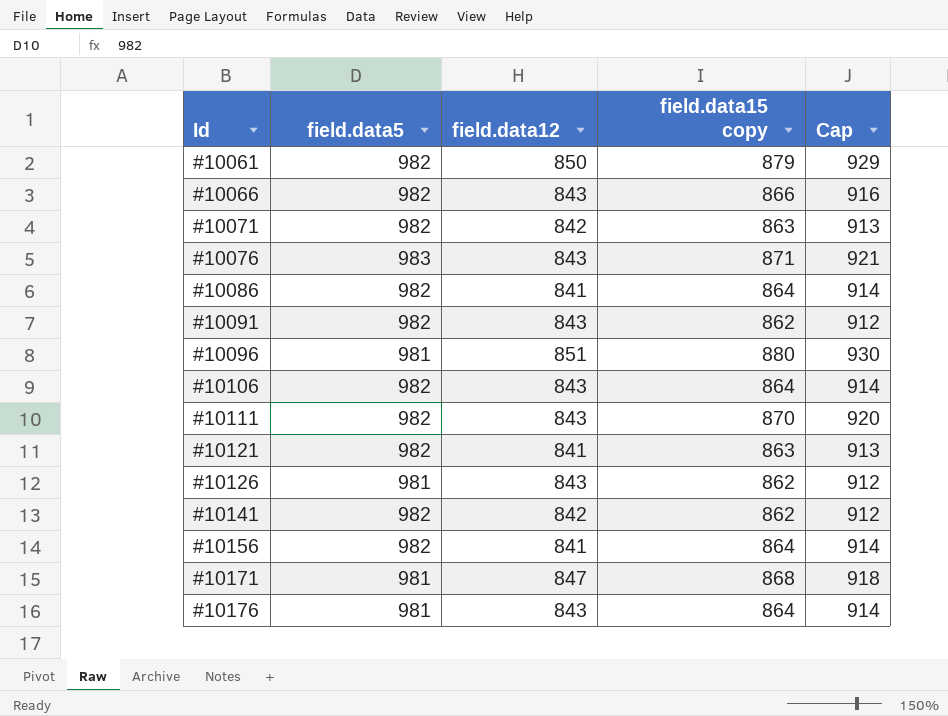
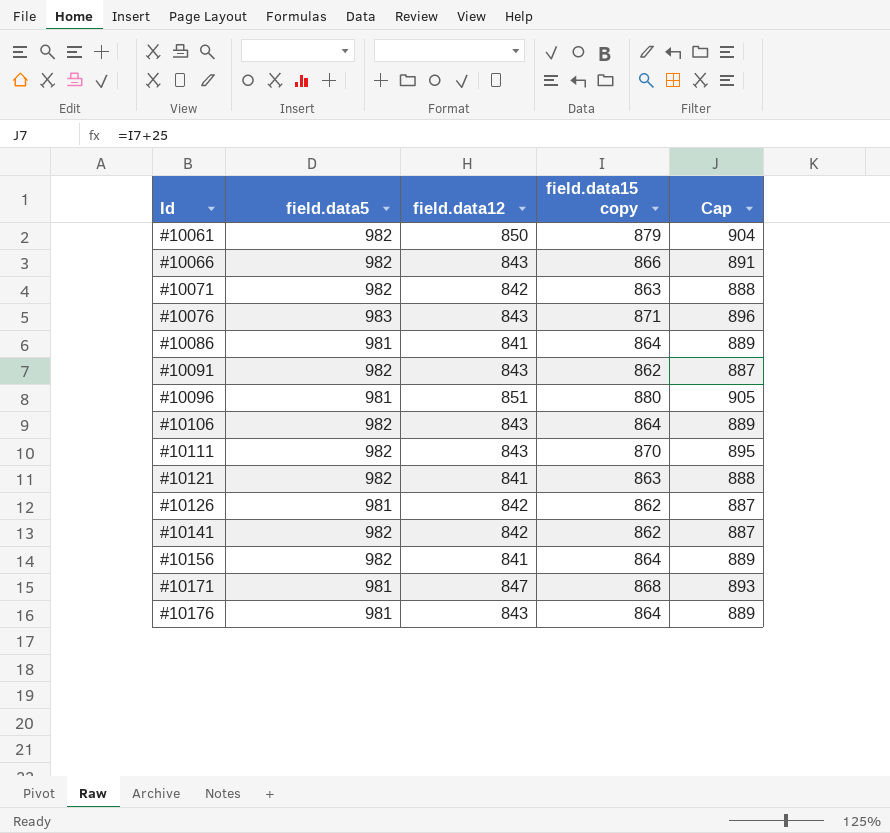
column Cap | formula: [field.data15 copy] + 50 -> [field.data15 copy] + 25
#10086 | field.data5: 982 -> 981
#10126 | field.data12: 843 -> 842

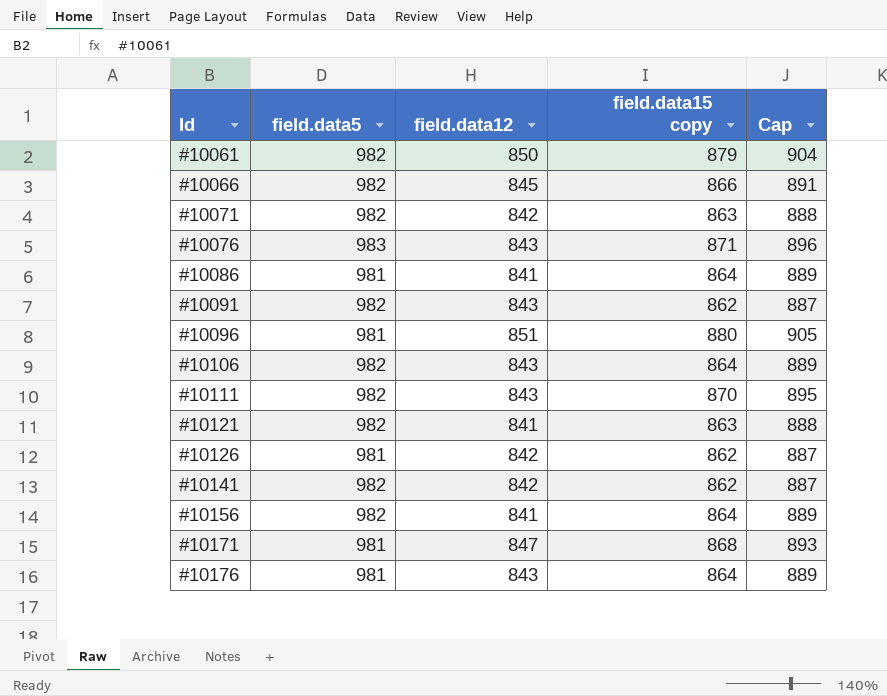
#10066 | field.data12: 843 -> 845

